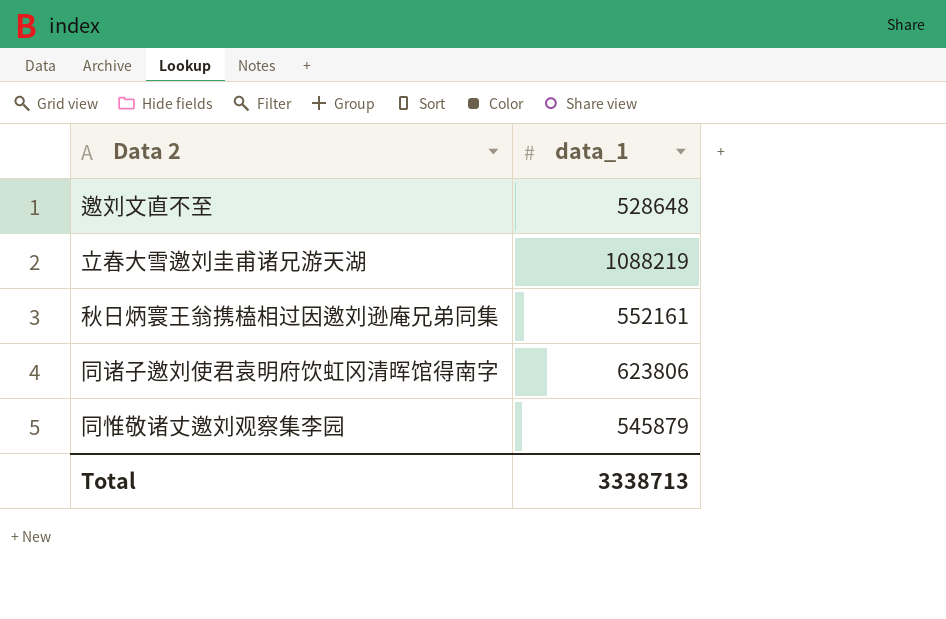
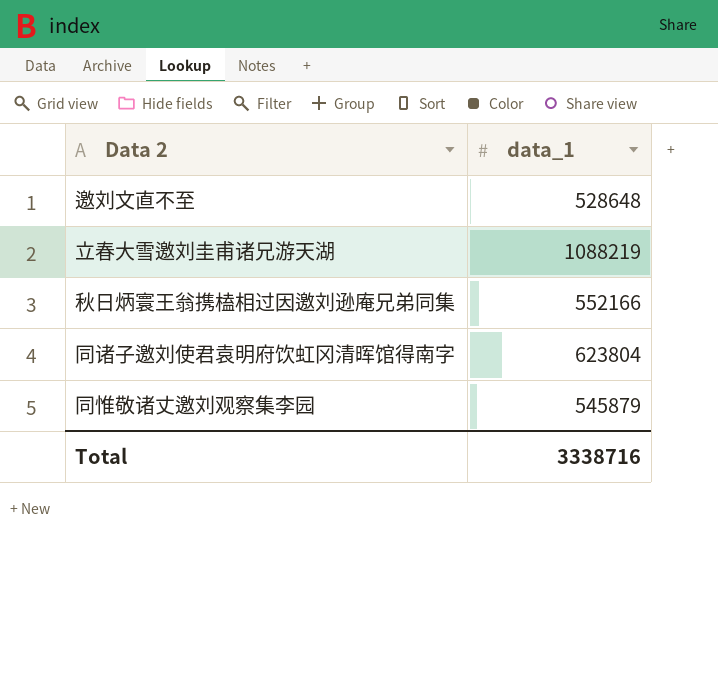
秋日炳寰王翁携榼相过因邀刘逊庵兄弟同集 | data_1: 552161 -> 552166
同诸子邀刘使君袁明府饮虹冈清晖馆得南字 | data_1: 623806 -> 623804
Total | data_1: 3338713 -> 3338716

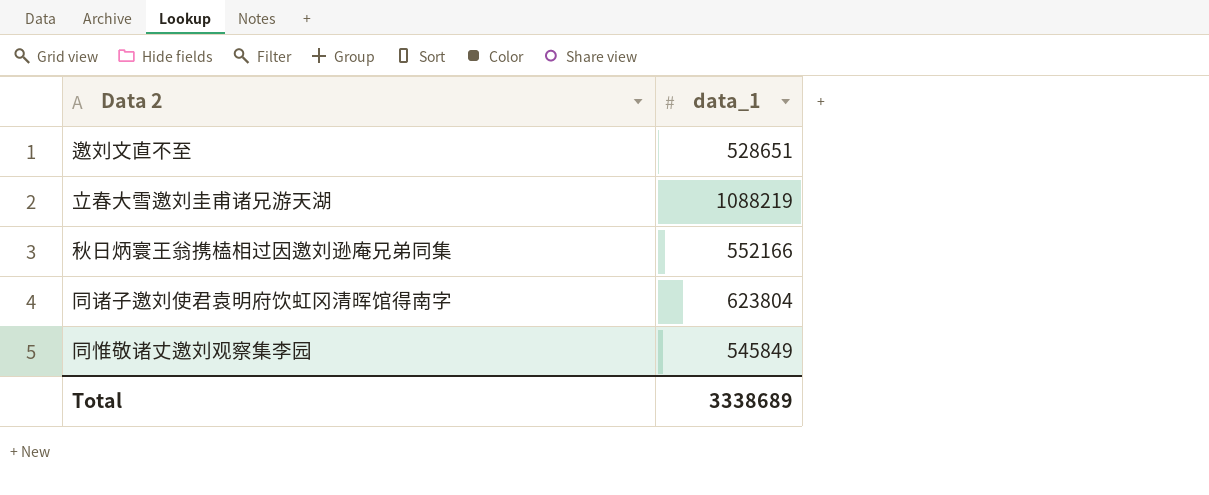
邀刘文直不至 | data_1: 528648 -> 528651
同惟敬诸丈邀刘观察集李园 | data_1: 545879 -> 545849
Total | data_1: 3338716 -> 3338689

